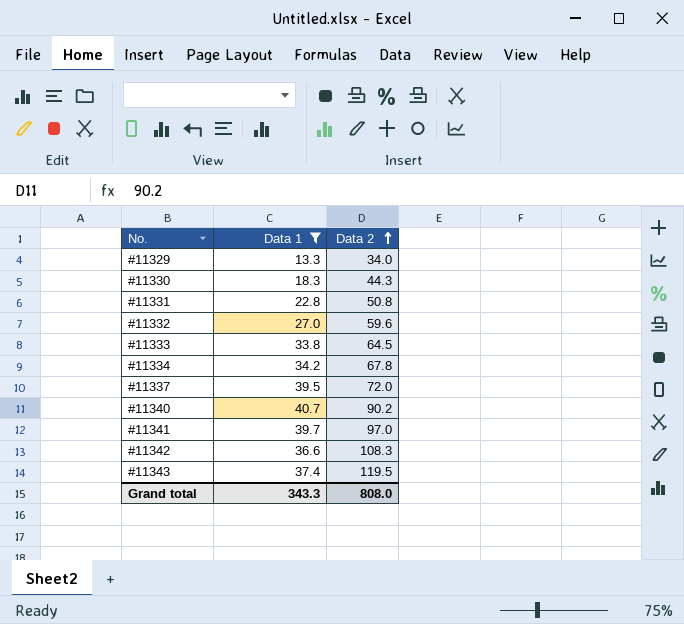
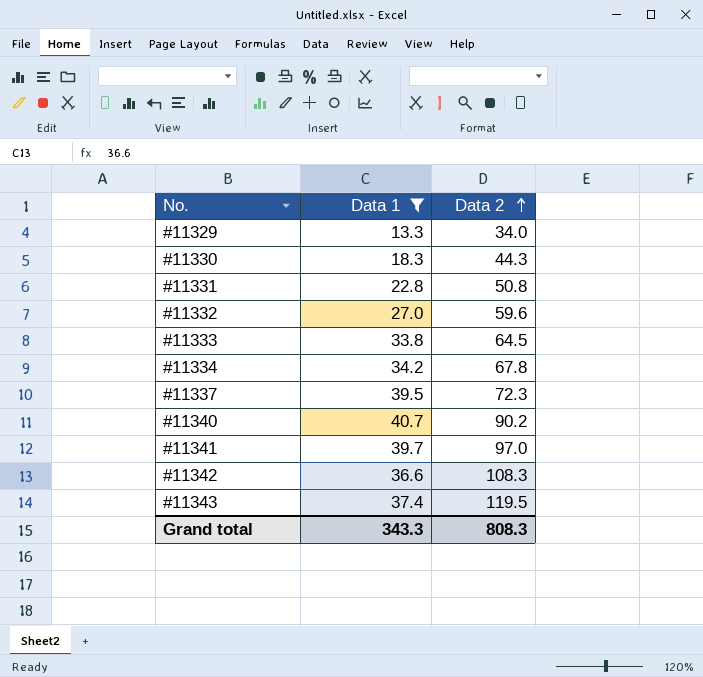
#11337 | Data 2: 72.0 -> 72.3
Grand total | Data 2: 808.0 -> 808.3

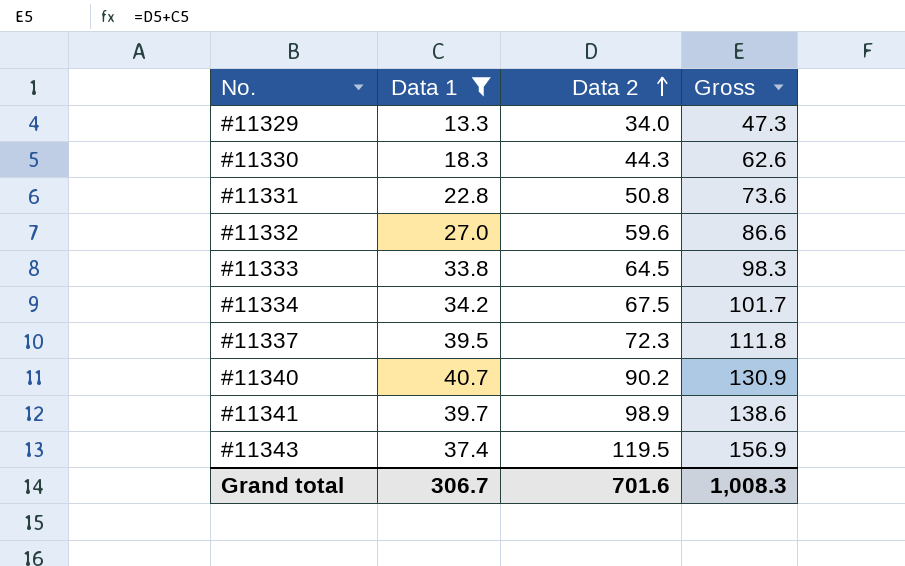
column Gross | formula: none -> [Data 1] + [Data 2]
row #11342: 36.6 | 108.3 -> none
#11334 | Data 2: 67.8 -> 67.5
#11341 | Data 2: 97.0 -> 98.9
Grand total | Data 1: 343.3 -> 306.7
Grand total | Data 2: 808.3 -> 701.6

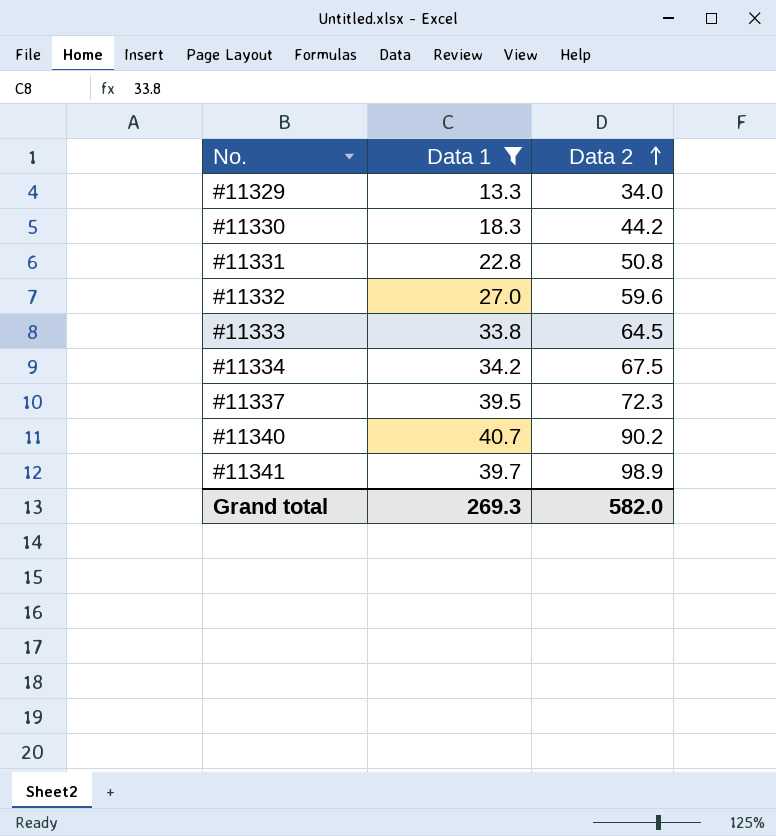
column Gross | formula: [Data 1] + [Data 2] -> none
row #11343: 37.4 | 119.5 | 156.9 -> none
#11330 | Data 2: 44.3 -> 44.2
Grand total | Data 1: 306.7 -> 269.3
Grand total | Data 2: 701.6 -> 582.0

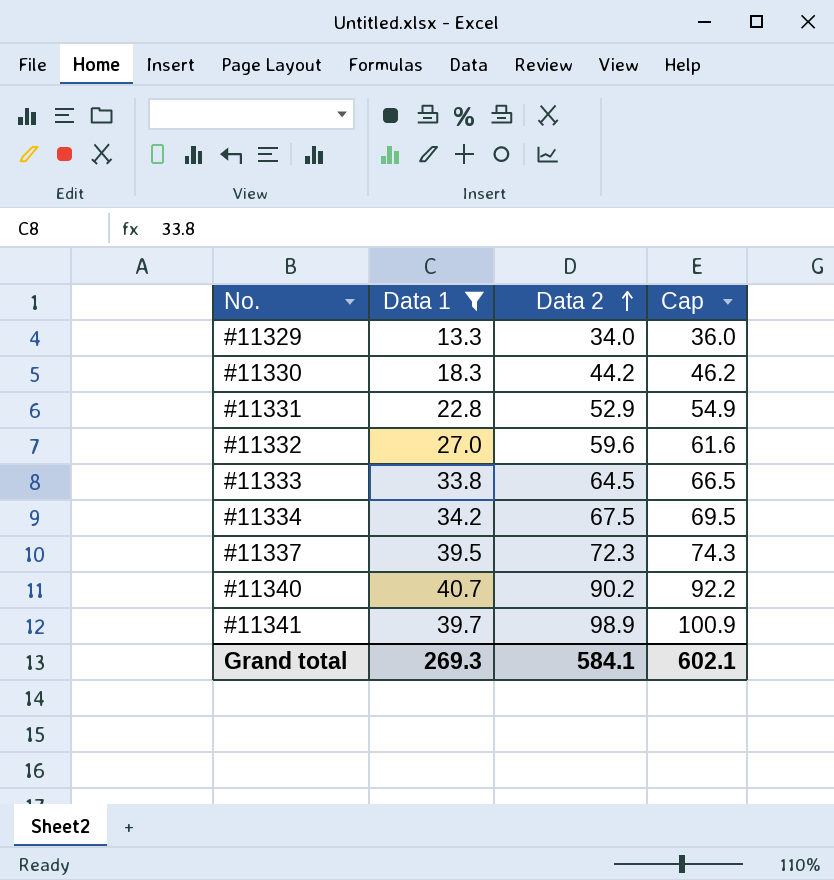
column Cap | formula: none -> [Data 2] + 2
#11331 | Data 2: 50.8 -> 52.9
Grand total | Data 2: 582.0 -> 584.1

